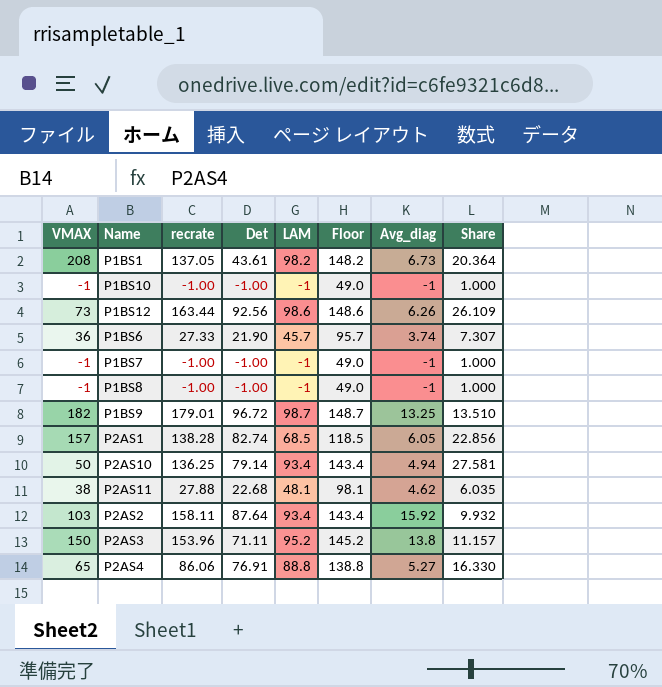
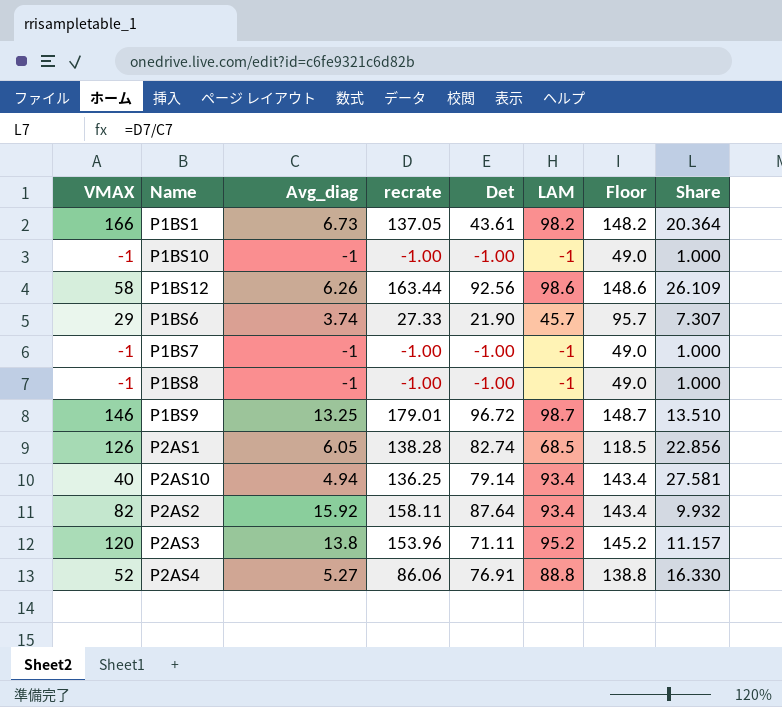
column Avg_diag | position: 7 -> 3
row P2AS11: 38 | 27.88 | 22.68 | 48.1 | 98.1 | 4.62 | 6.035 -> none
P1BS1 | VMAX: 208 -> 166
P1BS12 | VMAX: 73 -> 58
P1BS6 | VMAX: 36 -> 29
P1BS9 | VMAX: 182 -> 146
P2AS1 | VMAX: 157 -> 126
P2AS10 | VMAX: 50 -> 40
P2AS2 | VMAX: 103 -> 82
P2AS3 | VMAX: 150 -> 120
P2AS4 | VMAX: 65 -> 52

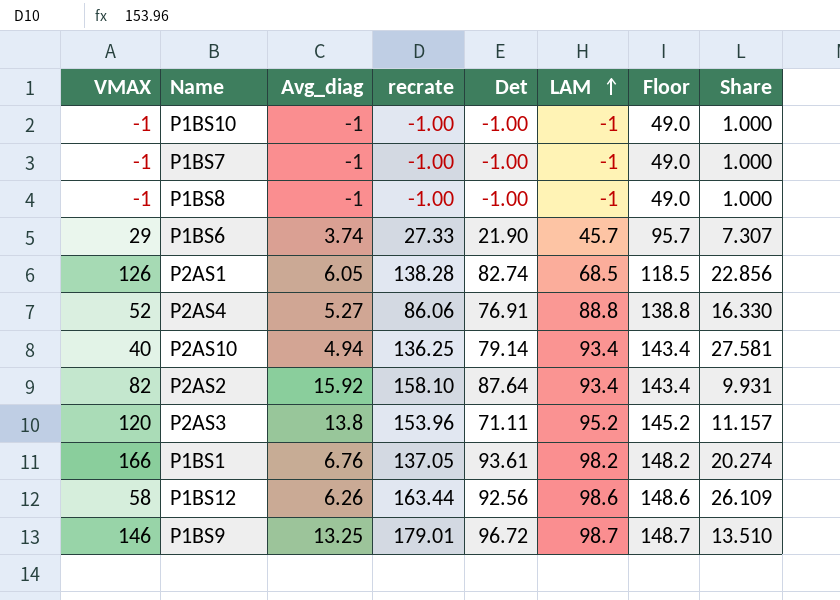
row order: none -> LAM ascending
P2AS2 | recrate: 158.11 -> 158.10
P2AS2 | Share: 9.932 -> 9.931
P1BS1 | Avg_diag: 6.73 -> 6.76
P1BS1 | Det: 43.61 -> 93.61
P1BS1 | Share: 20.364 -> 20.274

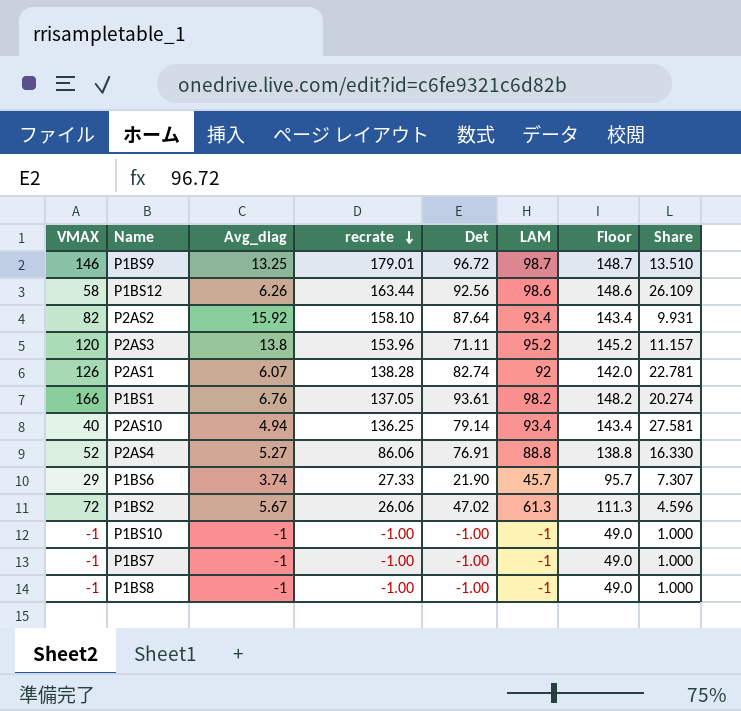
row order: LAM ascending -> recrate descending
P2AS1 | Avg_diag: 6.05 -> 6.07
P2AS1 | LAM: 68.5 -> 92
P2AS1 | Floor: 118.5 -> 142.0
P2AS1 | Share: 22.856 -> 22.781
row P1BS2: none -> 72 | 5.67 | 26.06 | 47.02 | 61.3 | 111.3 | 4.596

